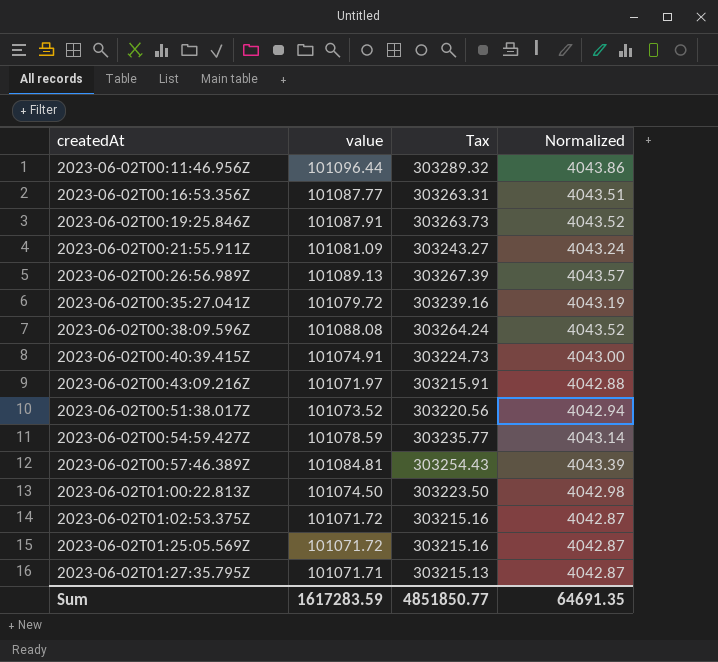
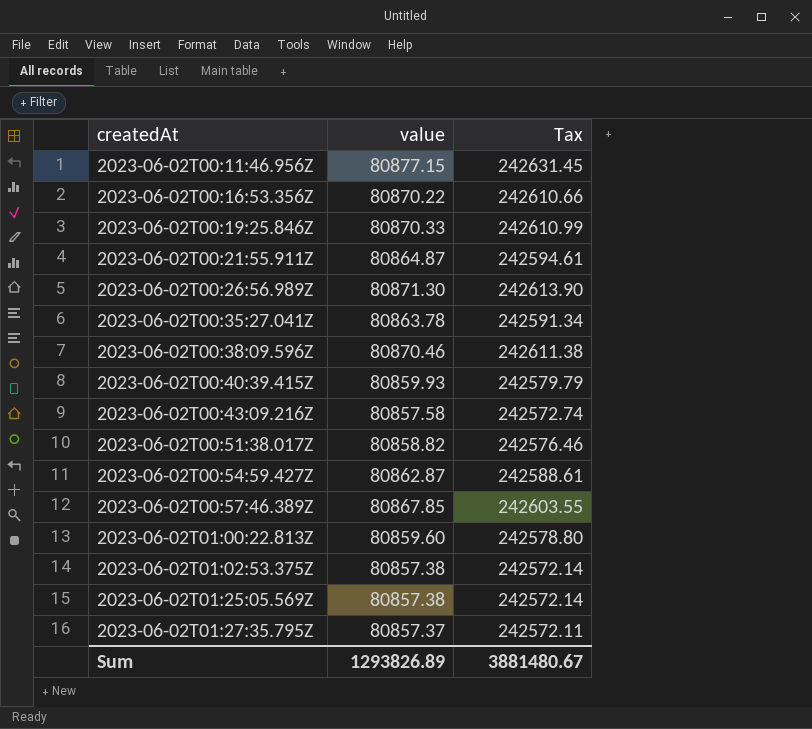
column Normalized | formula: [value] * 0.04 -> none
2023-06-02T00:11:46.956Z | value: 101096.44 -> 80877.15
2023-06-02T00:11:46.956Z | Tax: 303289.32 -> 242631.45
2023-06-02T00:16:53.356Z | value: 101087.77 -> 80870.22
2023-06-02T00:16:53.356Z | Tax: 303263.31 -> 242610.66
2023-06-02T00:19:25.846Z | value: 101087.91 -> 80870.33
2023-06-02T00:19:25.846Z | Tax: 303263.73 -> 242610.99
2023-06-02T00:21:55.911Z | value: 101081.09 -> 80864.87
2023-06-02T00:21:55.911Z | Tax: 303243.27 -> 242594.61
2023-06-02T00:26:56.989Z | value: 101089.13 -> 80871.30
2023-06-02T00:26:56.989Z | Tax: 303267.39 -> 242613.90
2023-06-02T00:35:27.041Z | value: 101079.72 -> 80863.78
2023-06-02T00:35:27.041Z | Tax: 303239.16 -> 242591.34
2023-06-02T00:38:09.596Z | value: 101088.08 -> 80870.46
2023-06-02T00:38:09.596Z | Tax: 303264.24 -> 242611.38
2023-06-02T00:40:39.415Z | value: 101074.91 -> 80859.93
2023-06-02T00:40:39.415Z | Tax: 303224.73 -> 242579.79
2023-06-02T00:43:09.216Z | value: 101071.97 -> 80857.58
2023-06-02T00:43:09.216Z | Tax: 303215.91 -> 242572.74
2023-06-02T00:51:38.017Z | value: 101073.52 -> 80858.82
2023-06-02T00:51:38.017Z | Tax: 303220.56 -> 242576.46
2023-06-02T00:54:59.427Z | value: 101078.59 -> 80862.87
2023-06-02T00:54:59.427Z | Tax: 303235.77 -> 242588.61
2023-06-02T00:57:46.389Z | value: 101084.81 -> 80867.85
2023-06-02T00:57:46.389Z | Tax: 303254.43 -> 242603.55
2023-06-02T01:00:22.813Z | value: 101074.50 -> 80859.60
2023-06-02T01:00:22.813Z | Tax: 303223.50 -> 242578.80
2023-06-02T01:02:53.375Z | value: 101071.72 -> 80857.38
2023-06-02T01:02:53.375Z | Tax: 303215.16 -> 242572.14
2023-06-02T01:25:05.569Z | value: 101071.72 -> 80857.38
2023-06-02T01:25:05.569Z | Tax: 303215.16 -> 242572.14
2023-06-02T01:27:35.795Z | value: 101071.71 -> 80857.37
2023-06-02T01:27:35.795Z | Tax: 303215.13 -> 242572.11
Sum | value: 1617283.59 -> 1293826.89
Sum | Tax: 4851850.77 -> 3881480.67

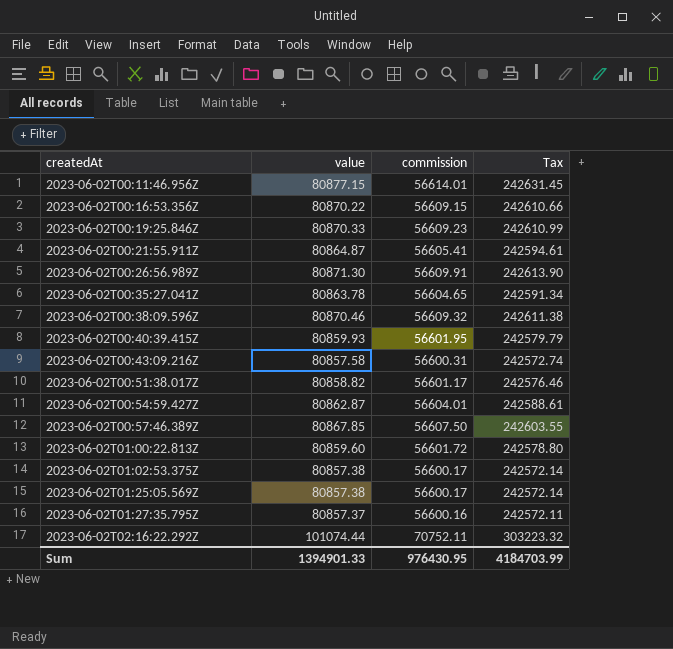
column commission | formula: none -> [value] * 0.7
row 2023-06-02T02:16:22.292Z: none -> 101074.44 | 70752.11 | 303223.32
Sum | value: 1293826.89 -> 1394901.33
Sum | Tax: 3881480.67 -> 4184703.99

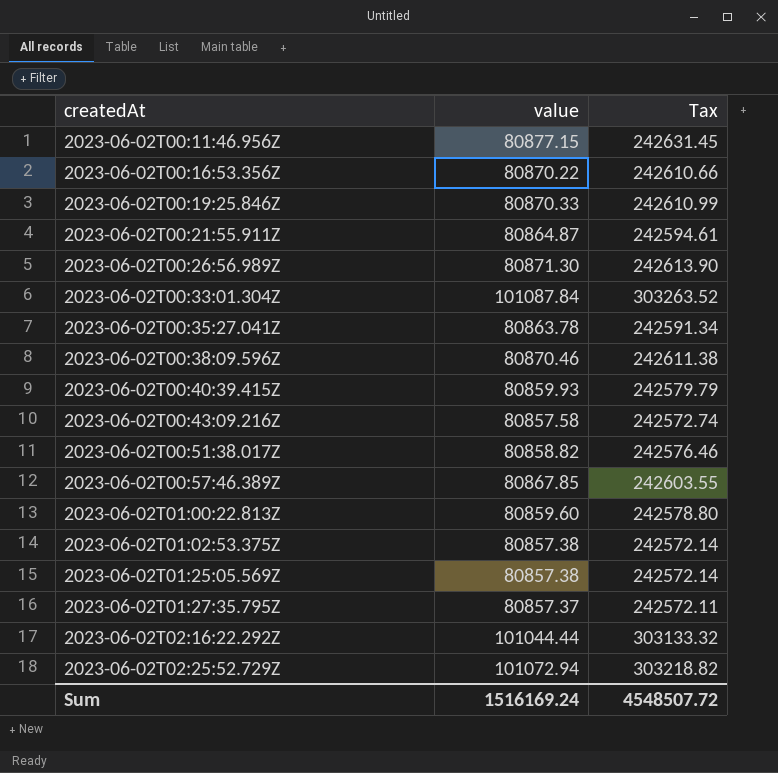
column commission | formula: [value] * 0.7 -> none
row 2023-06-02T00:54:59.427Z: 80862.87 | 56604.01 | 242588.61 -> none
row 2023-06-02T00:33:01.304Z: none -> 101087.84 | 303263.52
2023-06-02T02:16:22.292Z | value: 101074.44 -> 101044.44
2023-06-02T02:16:22.292Z | Tax: 303223.32 -> 303133.32
row 2023-06-02T02:25:52.729Z: none -> 101072.94 | 303218.82
Sum | value: 1394901.33 -> 1516169.24
Sum | Tax: 4184703.99 -> 4548507.72

